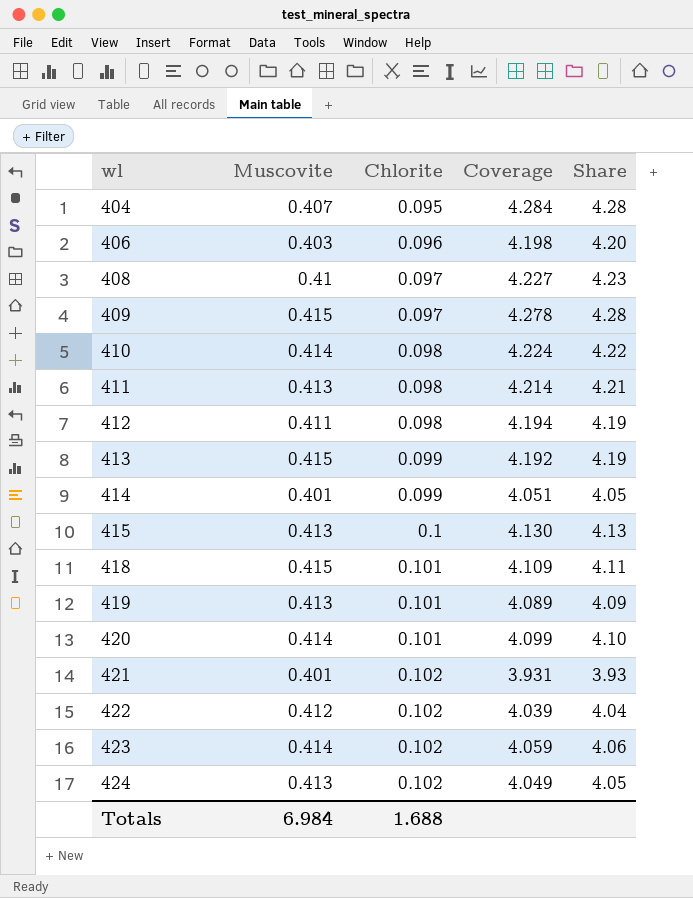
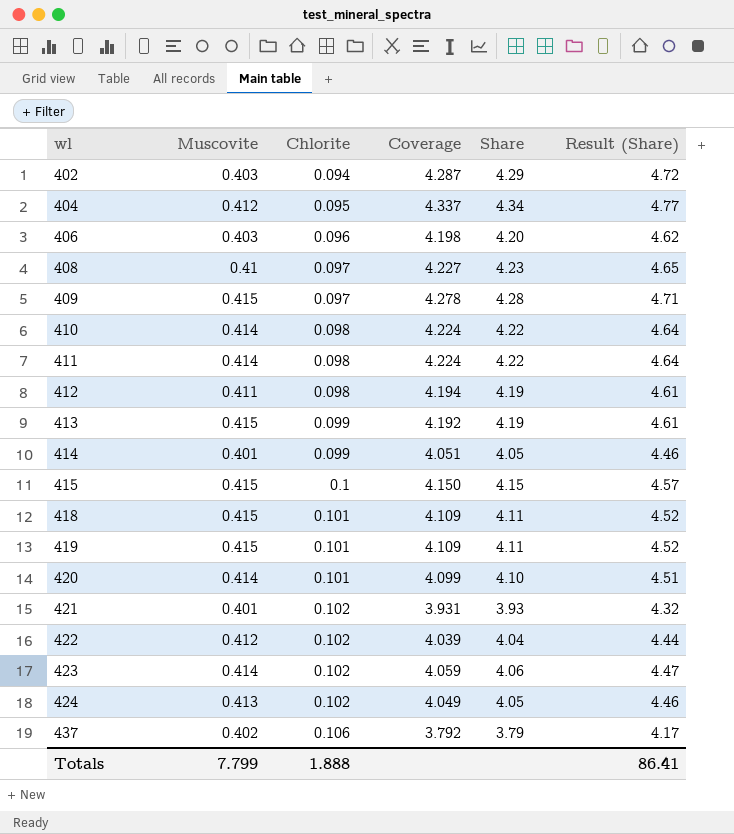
column Result (Share) | formula: none -> [Share] * 1.1
row 402: none -> 0.403 | 0.094 | 4.287 | 4.29 | 4.72
404 | Muscovite: 0.407 -> 0.412
404 | Coverage: 4.284 -> 4.337
404 | Share: 4.28 -> 4.34
411 | Muscovite: 0.413 -> 0.414
411 | Coverage: 4.214 -> 4.224
411 | Share: 4.21 -> 4.22
415 | Muscovite: 0.413 -> 0.415
415 | Coverage: 4.130 -> 4.150
415 | Share: 4.13 -> 4.15
419 | Muscovite: 0.413 -> 0.415
419 | Coverage: 4.089 -> 4.109
419 | Share: 4.09 -> 4.11
row 437: none -> 0.402 | 0.106 | 3.792 | 3.79 | 4.17
Totals | Muscovite: 6.984 -> 7.799
Totals | Chlorite: 1.688 -> 1.888

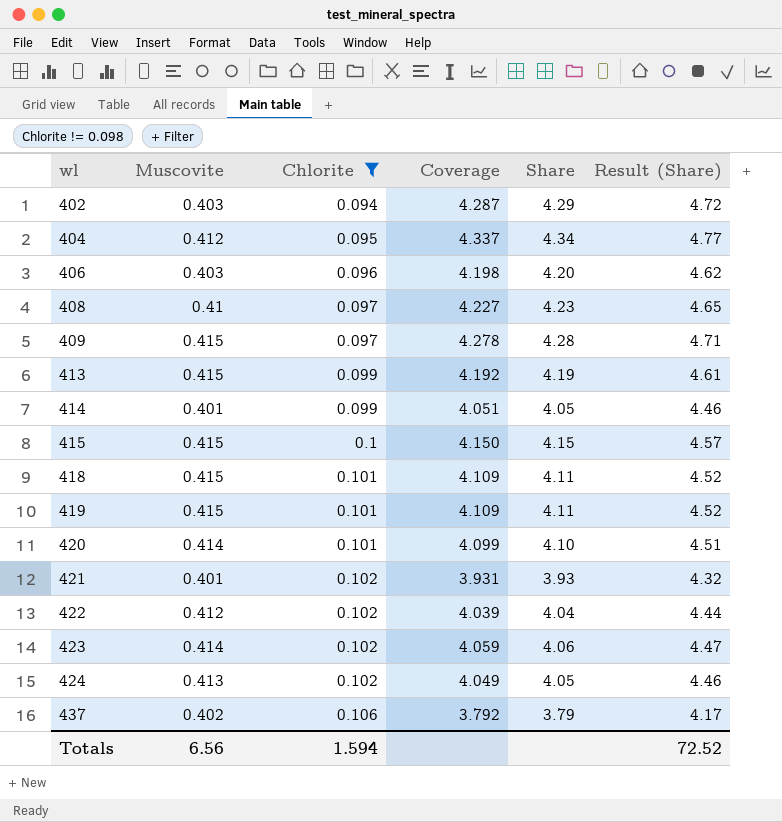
filter: none -> Chlorite != 0.098
Totals | Muscovite: 7.799 -> 6.56
Totals | Chlorite: 1.888 -> 1.594
Totals | Result (Share): 86.41 -> 72.52

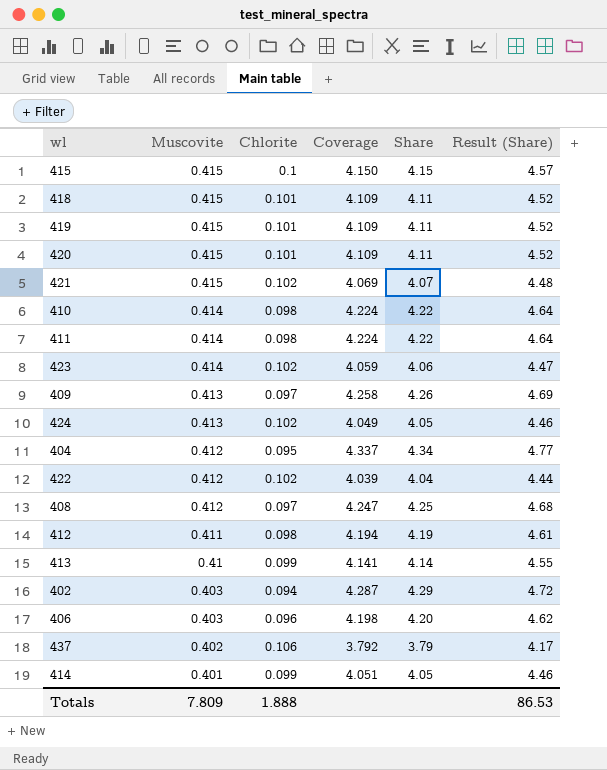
filter: Chlorite != 0.098 -> none
row order: wl ascending -> Muscovite descending
420 | Muscovite: 0.414 -> 0.415
420 | Coverage: 4.099 -> 4.109
420 | Share: 4.10 -> 4.11
420 | Result (Share): 4.51 -> 4.52
421 | Muscovite: 0.401 -> 0.415
421 | Coverage: 3.931 -> 4.069
421 | Share: 3.93 -> 4.07
421 | Result (Share): 4.32 -> 4.48
409 | Muscovite: 0.415 -> 0.413
409 | Coverage: 4.278 -> 4.258
409 | Share: 4.28 -> 4.26
409 | Result (Share): 4.71 -> 4.69
408 | Muscovite: 0.41 -> 0.412
408 | Coverage: 4.227 -> 4.247
408 | Share: 4.23 -> 4.25
408 | Result (Share): 4.65 -> 4.68
413 | Muscovite: 0.415 -> 0.41
413 | Coverage: 4.192 -> 4.141
413 | Share: 4.19 -> 4.14
413 | Result (Share): 4.61 -> 4.55
Totals | Muscovite: 6.56 -> 7.809
Totals | Chlorite: 1.594 -> 1.888
Totals | Result (Share): 72.52 -> 86.53

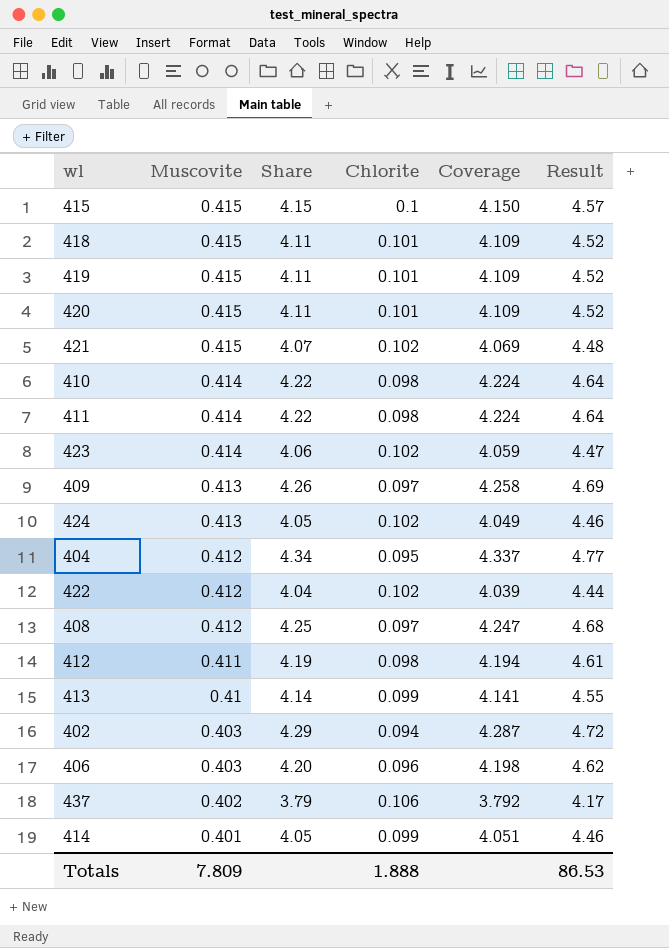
column Share | position: 5 -> 3
column name: Result (Share) -> Result

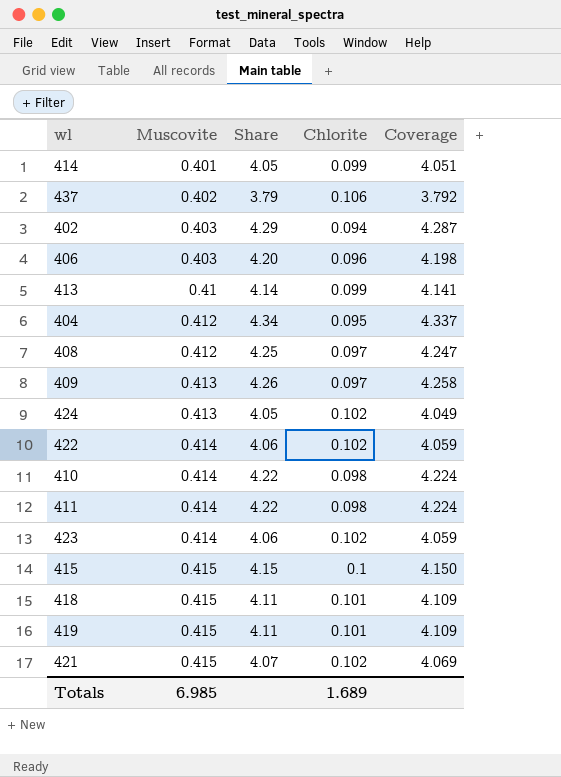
row order: Muscovite descending -> Muscovite ascending
column Result | formula: [Share] * 1.1 -> none
row 420: 0.415 | 4.11 | 0.101 | 4.109 | 4.52 -> none
row 412: 0.411 | 4.19 | 0.098 | 4.194 | 4.61 -> none
422 | Muscovite: 0.412 -> 0.414
422 | Share: 4.04 -> 4.06
422 | Coverage: 4.039 -> 4.059
Totals | Muscovite: 7.809 -> 6.985
Totals | Chlorite: 1.888 -> 1.689

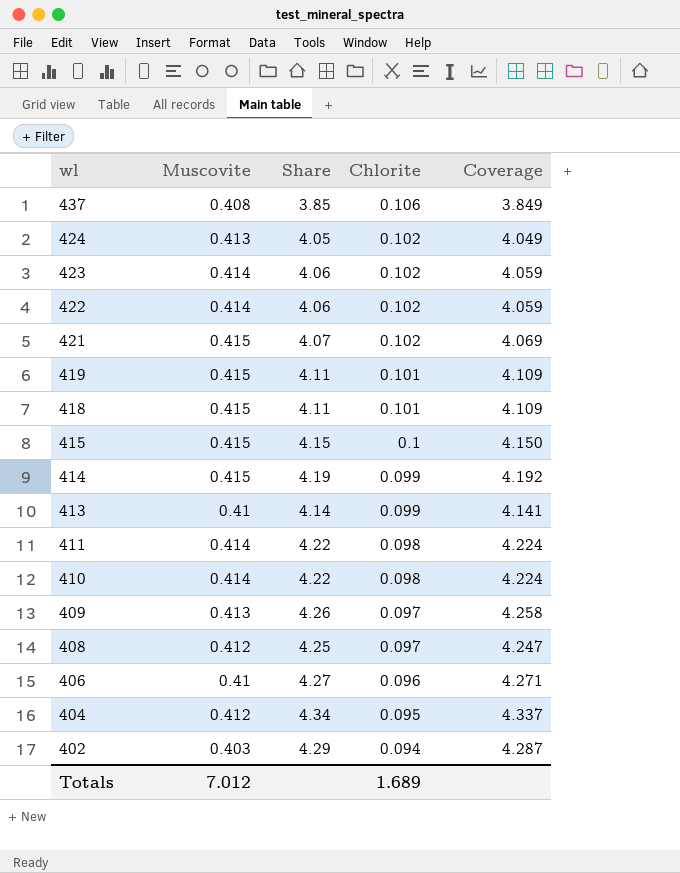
row order: Muscovite ascending -> wl descending
437 | Muscovite: 0.402 -> 0.408
437 | Share: 3.79 -> 3.85
437 | Coverage: 3.792 -> 3.849
414 | Muscovite: 0.401 -> 0.415
414 | Share: 4.05 -> 4.19
414 | Coverage: 4.051 -> 4.192
406 | Muscovite: 0.403 -> 0.41
406 | Share: 4.20 -> 4.27
406 | Coverage: 4.198 -> 4.271
Totals | Muscovite: 6.985 -> 7.012

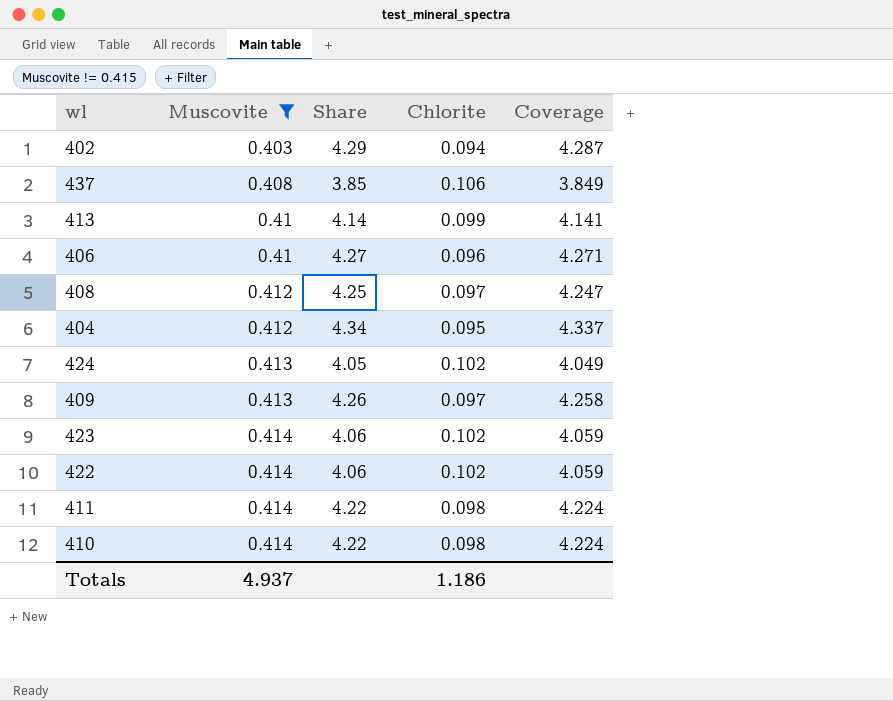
filter: none -> Muscovite != 0.415
row order: wl descending -> Muscovite ascending
Totals | Muscovite: 7.012 -> 4.937
Totals | Chlorite: 1.689 -> 1.186

